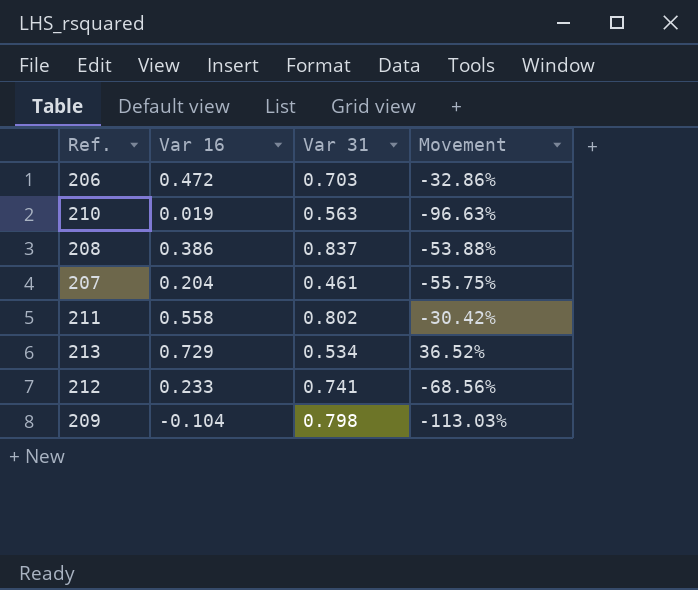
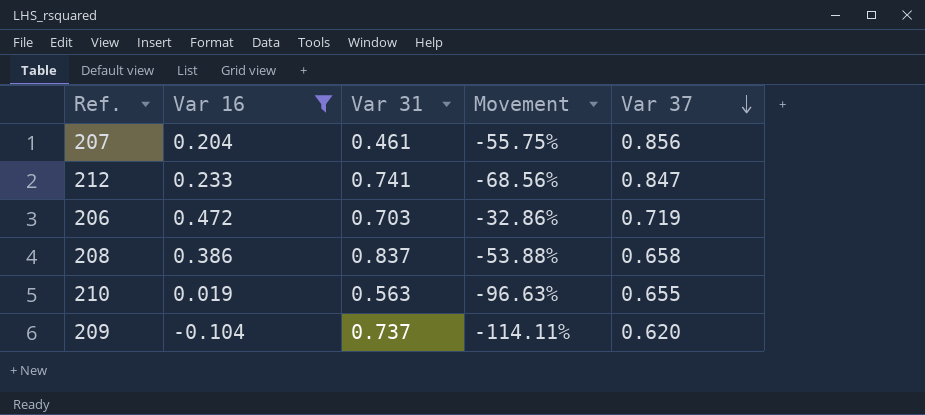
filter: none -> Var 16 <= 0.472
row order: none -> Var 37 descending
column Var 37 | position: none -> 5
209 | Var 31: 0.798 -> 0.737
209 | Movement: -113.03% -> -114.11%

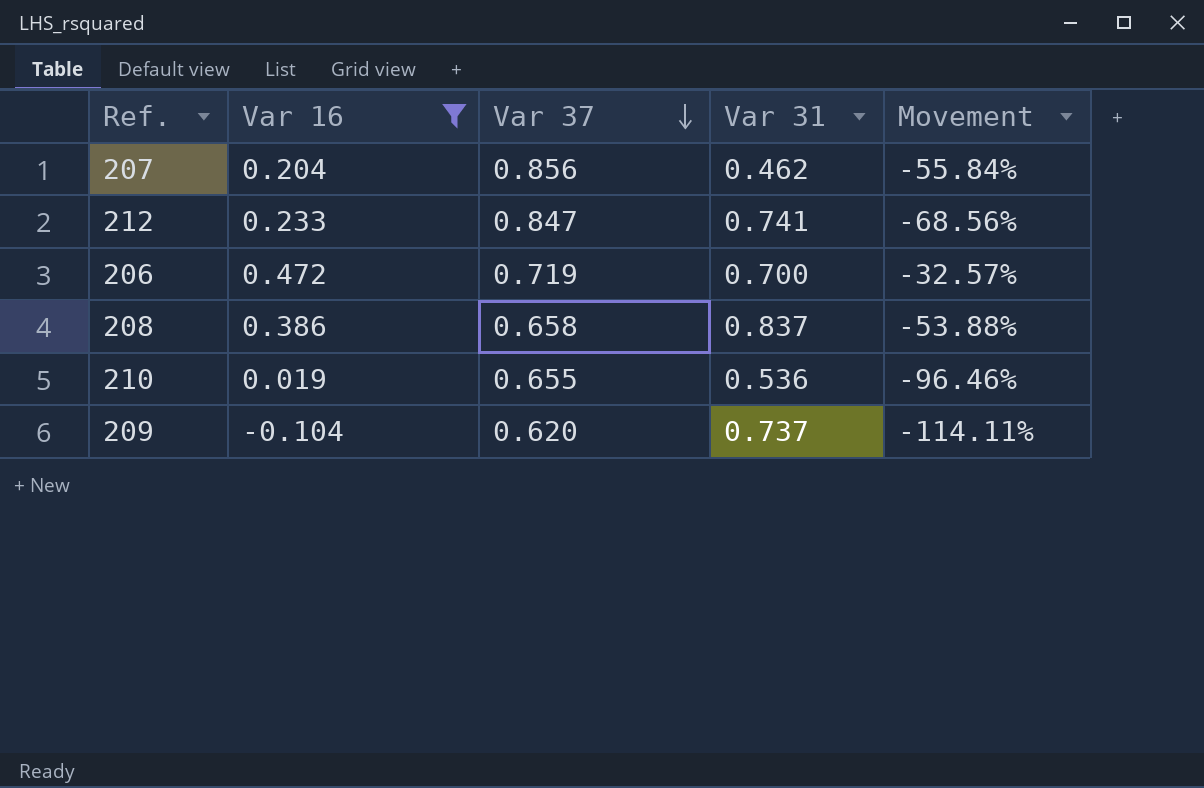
column Var 37 | position: 5 -> 3
207 | Var 31: 0.461 -> 0.462
207 | Movement: -55.75% -> -55.84%
206 | Var 31: 0.703 -> 0.700
206 | Movement: -32.86% -> -32.57%
210 | Var 31: 0.563 -> 0.536
210 | Movement: -96.63% -> -96.46%

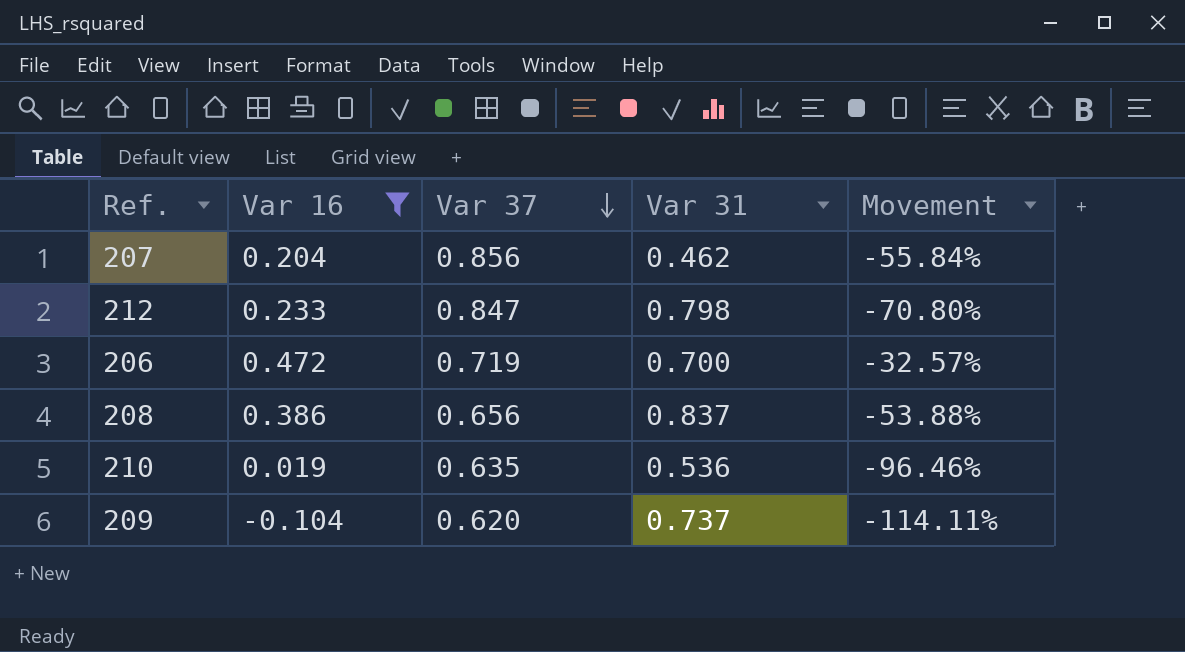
212 | Var 31: 0.741 -> 0.798
212 | Movement: -68.56% -> -70.80%
208 | Var 37: 0.658 -> 0.656
210 | Var 37: 0.655 -> 0.635

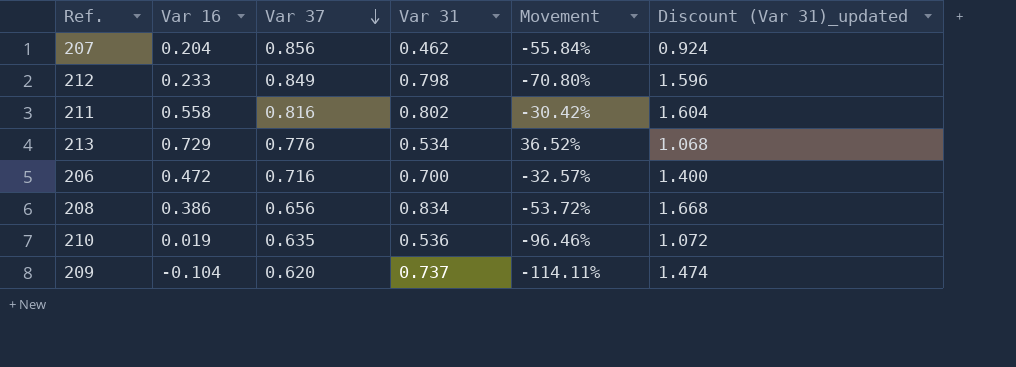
filter: Var 16 <= 0.472 -> none
column Discount (Var 31)_updated | formula: none -> [Var 31] * 2
212 | Var 37: 0.847 -> 0.849
206 | Var 37: 0.719 -> 0.716
208 | Var 31: 0.837 -> 0.834
208 | Movement: -53.88% -> -53.72%

